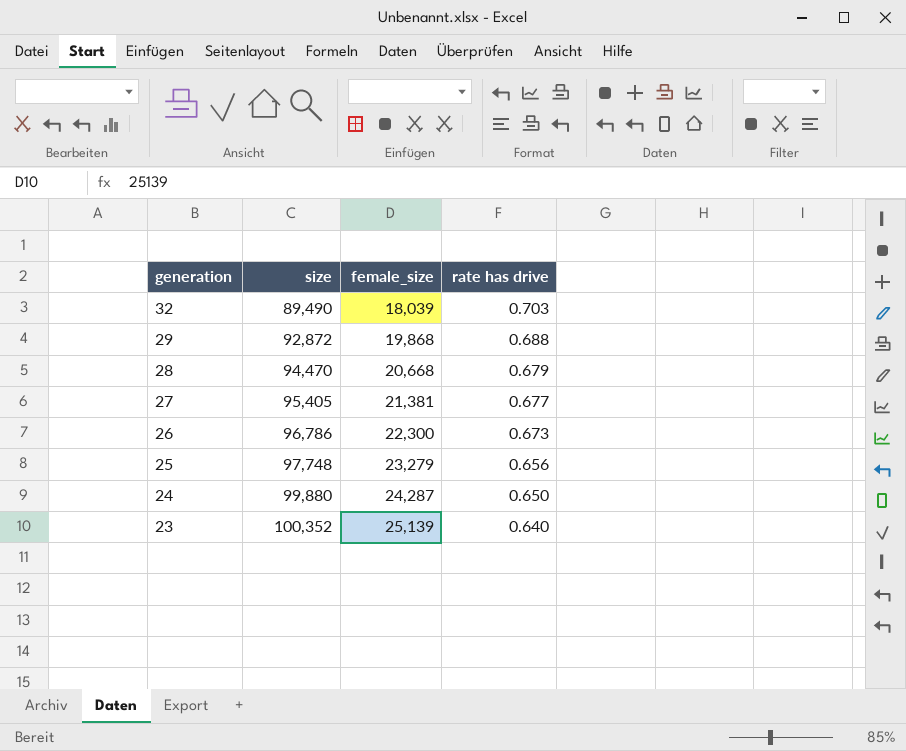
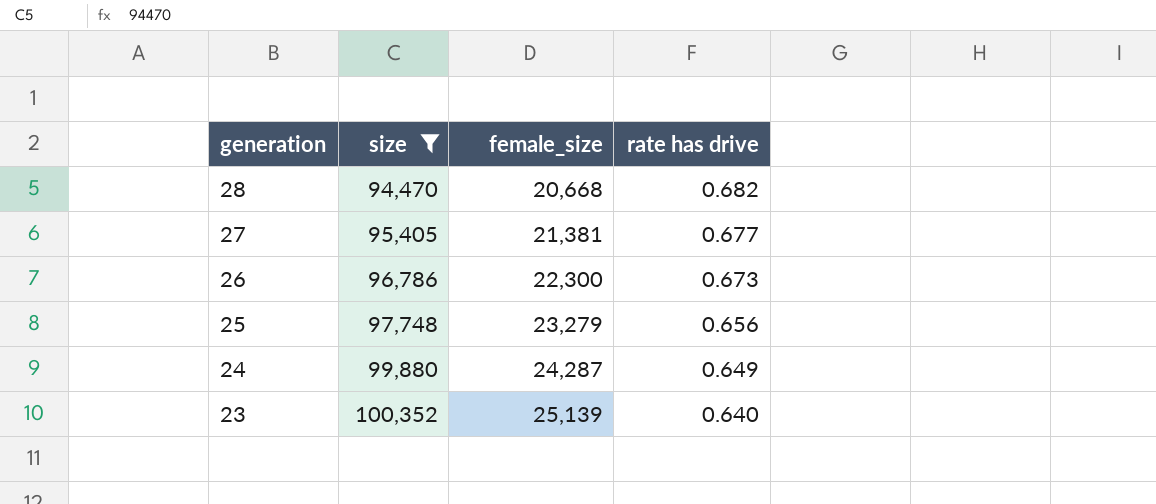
filter: none -> size >= 94,470
28 | rate has drive: 0.679 -> 0.682
24 | rate has drive: 0.650 -> 0.649

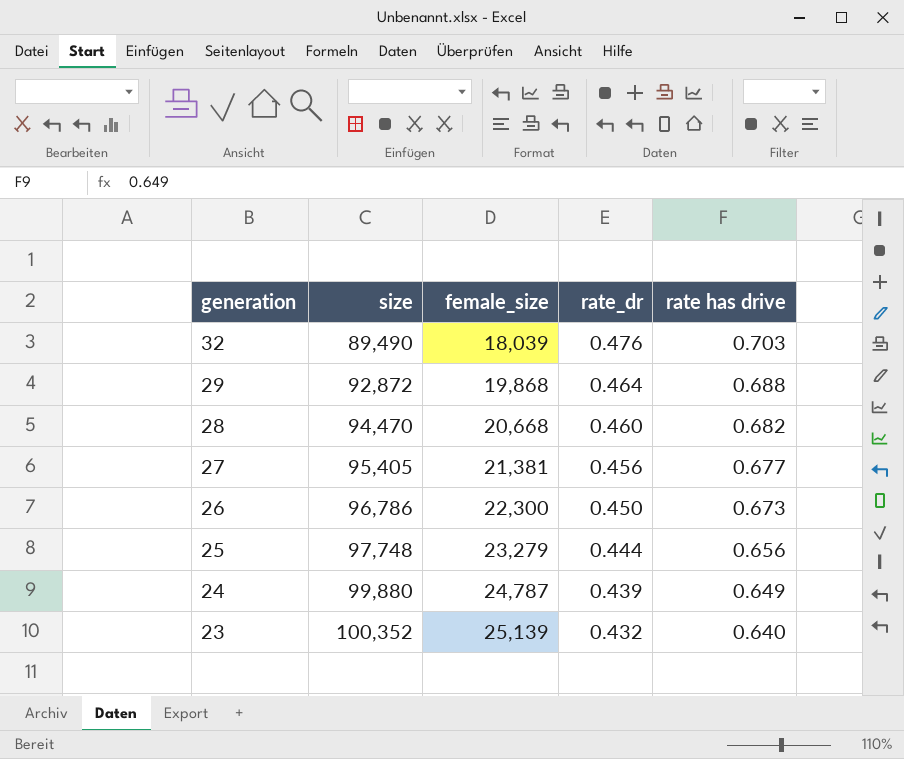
filter: size >= 94,470 -> none
column rate_dr | position: none -> 4
24 | female_size: 24,287 -> 24,787

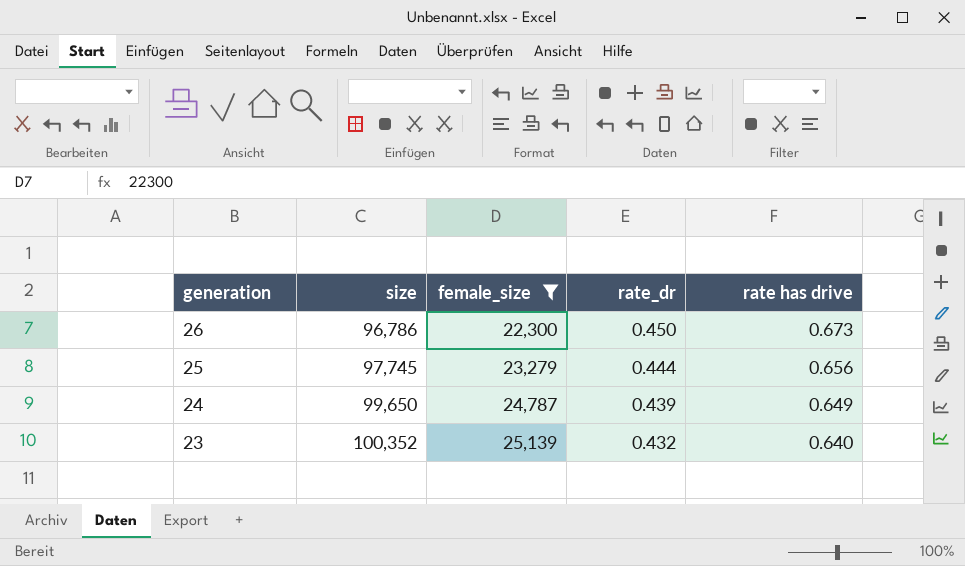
filter: none -> female_size >= 22,300
25 | size: 97,748 -> 97,745
24 | size: 99,880 -> 99,650

